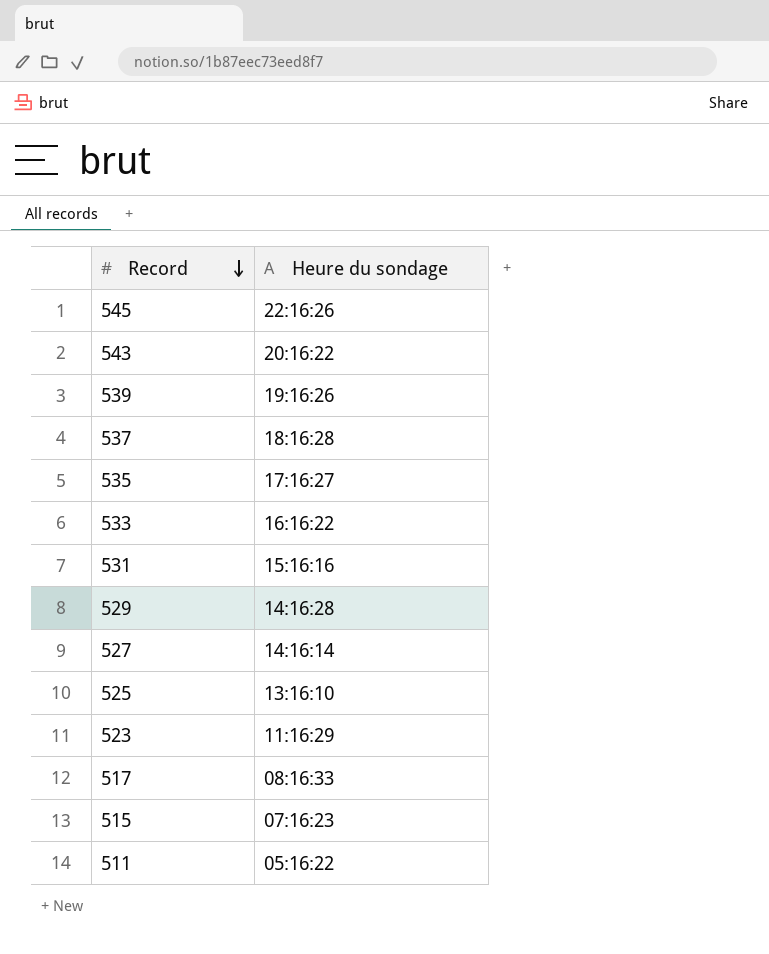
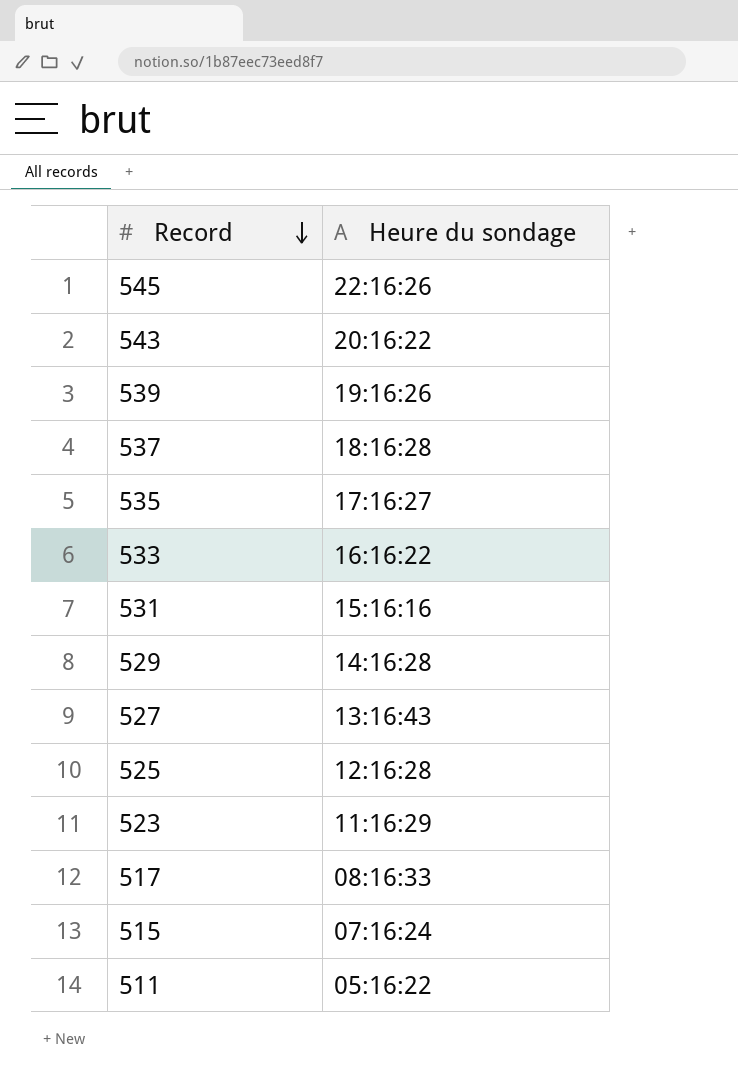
527 | Heure du sondage: 14:16:14 -> 13:16:43
525 | Heure du sondage: 13:16:10 -> 12:16:28
515 | Heure du sondage: 07:16:23 -> 07:16:24

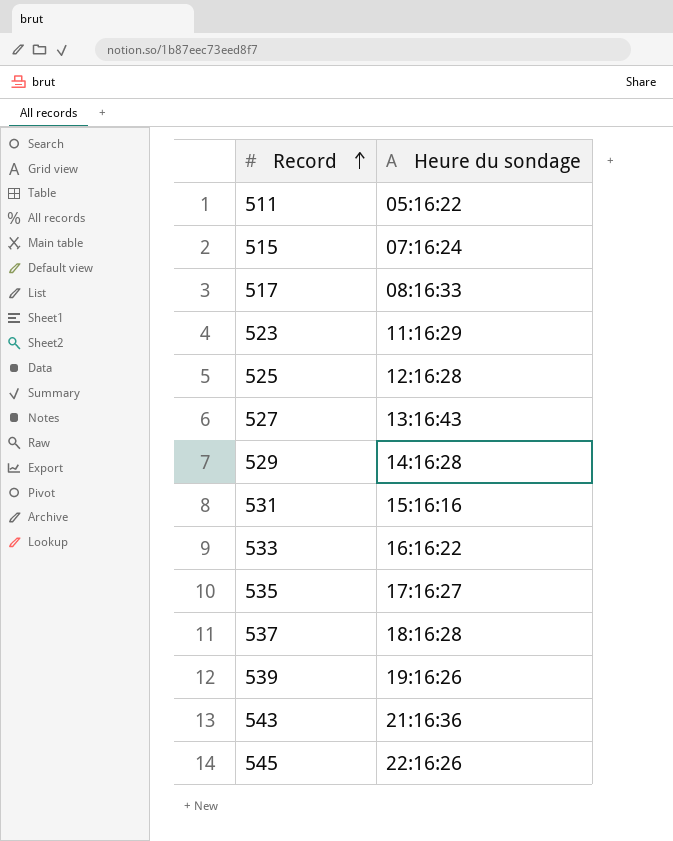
row order: Record descending -> Record ascending
543 | Heure du sondage: 20:16:22 -> 21:16:36

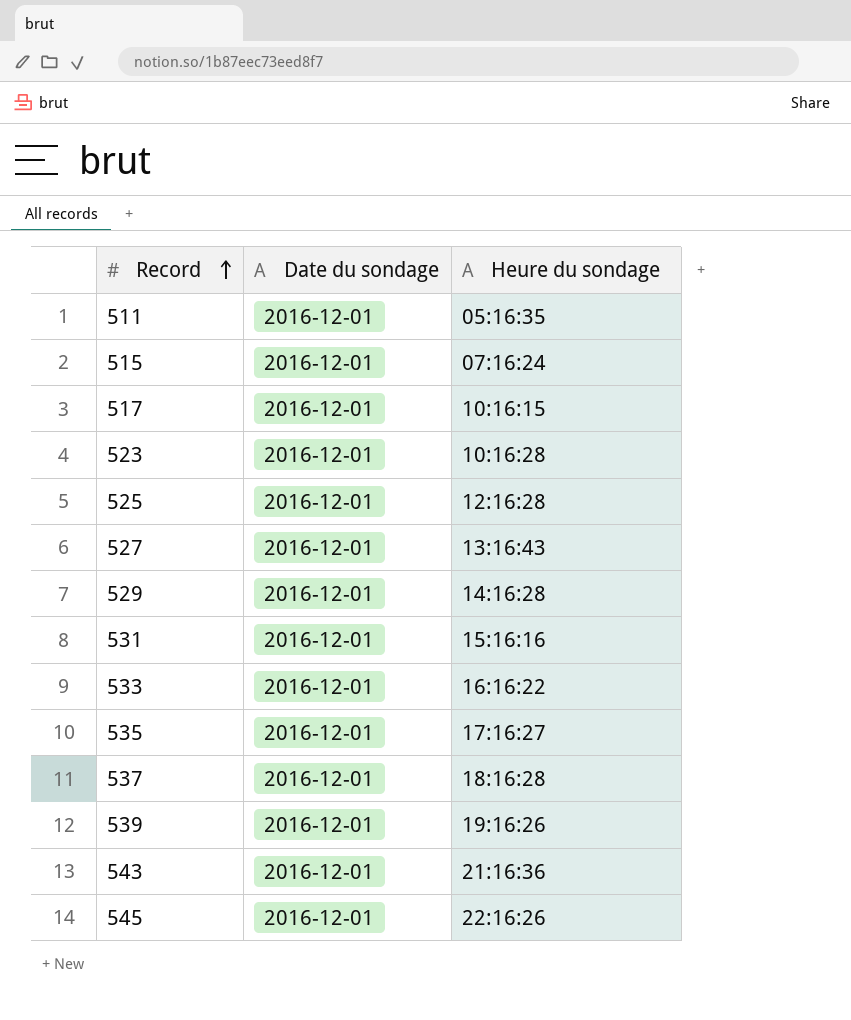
column Date du sondage | position: none -> 2
511 | Heure du sondage: 05:16:22 -> 05:16:35
517 | Heure du sondage: 08:16:33 -> 10:16:15
523 | Heure du sondage: 11:16:29 -> 10:16:28

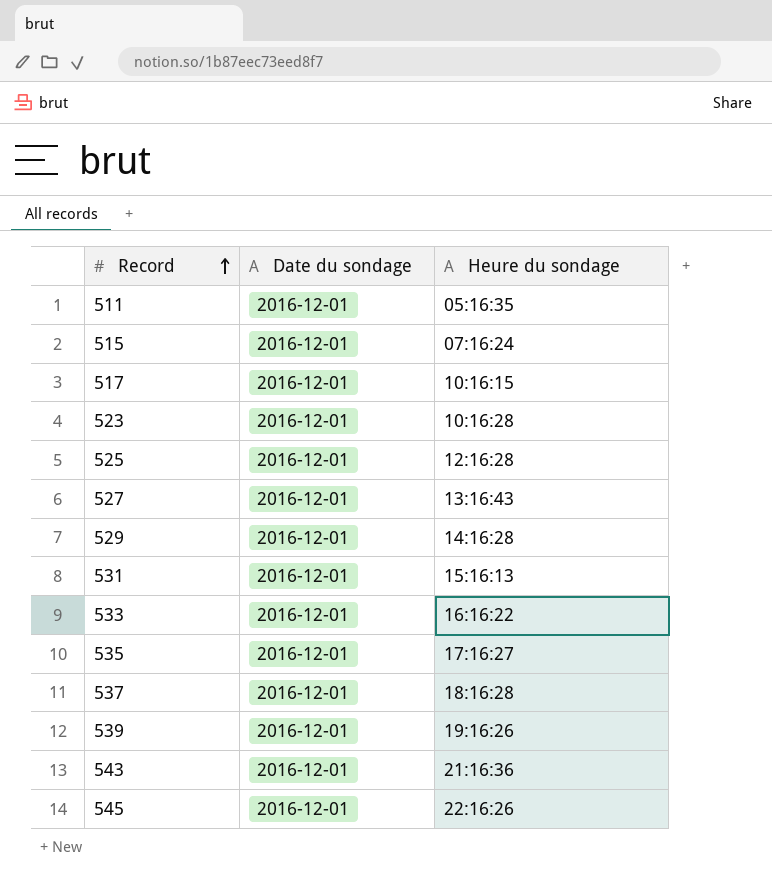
531 | Heure du sondage: 15:16:16 -> 15:16:13

